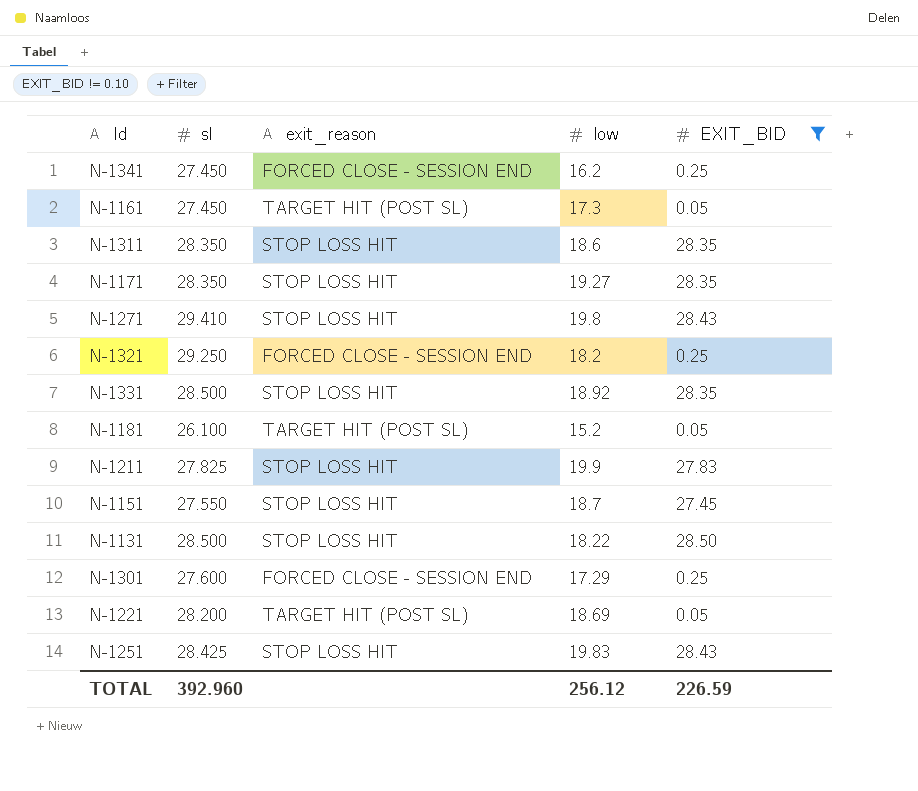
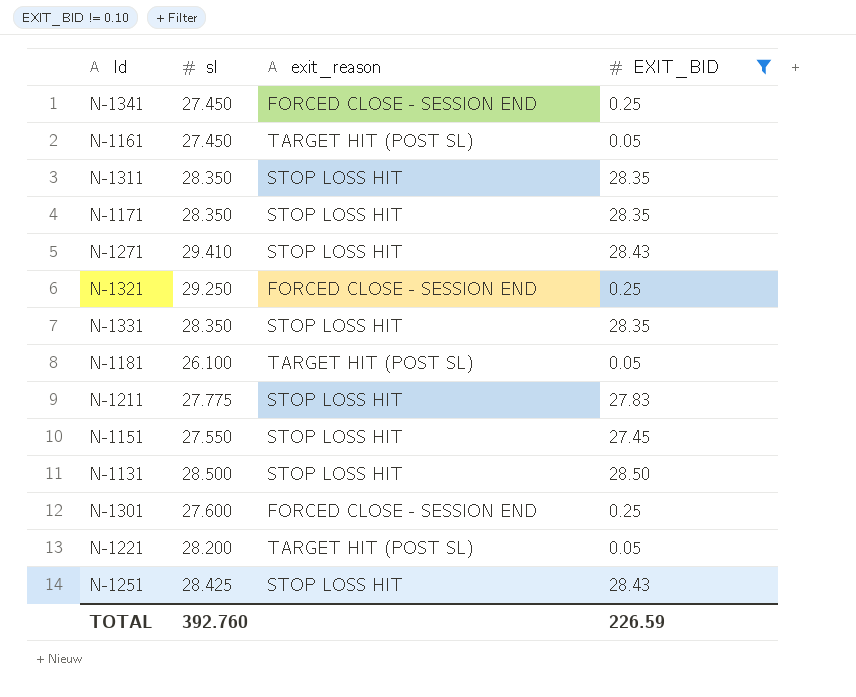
column low | position: 4 -> none
N-1331 | sl: 28.500 -> 28.350
N-1211 | sl: 27.825 -> 27.775
TOTAL | sl: 392.960 -> 392.760

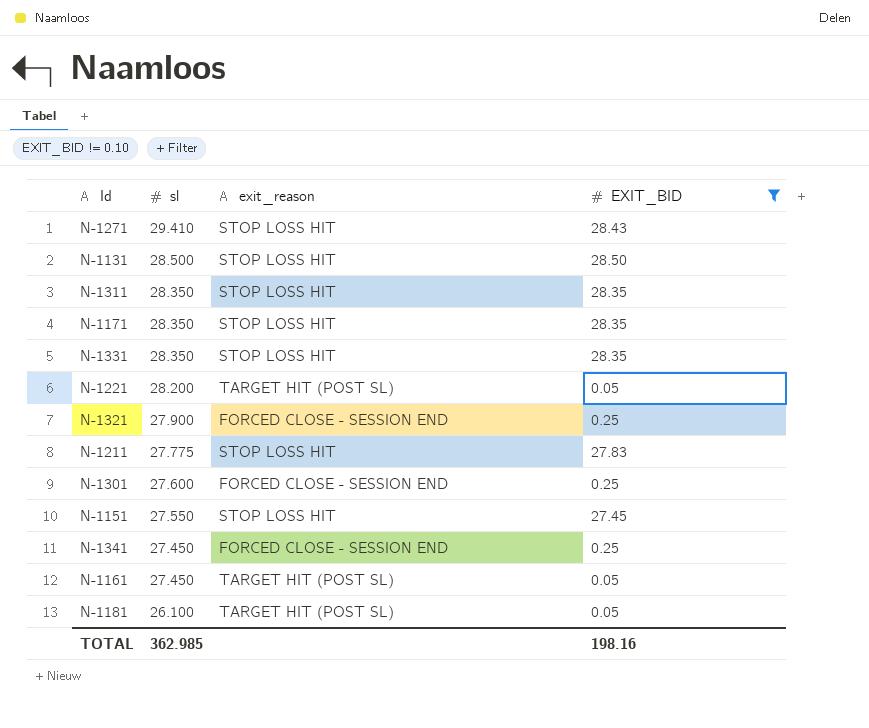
row order: none -> sl descending
row N-1251: 28.425 | STOP LOSS HIT | 28.43 -> none
N-1321 | sl: 29.250 -> 27.900
TOTAL | sl: 392.760 -> 362.985
TOTAL | EXIT_BID: 226.59 -> 198.16

